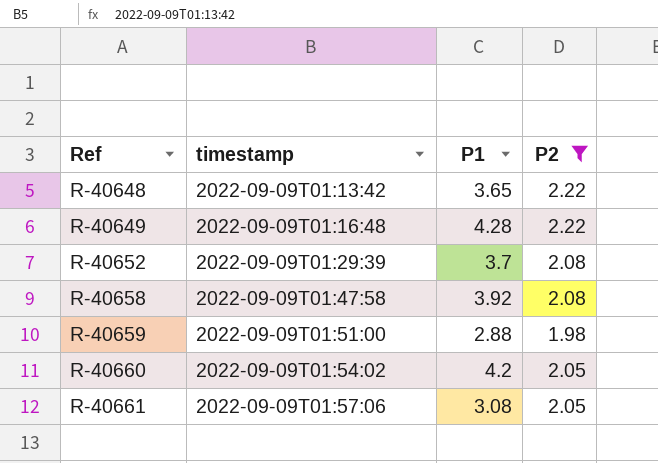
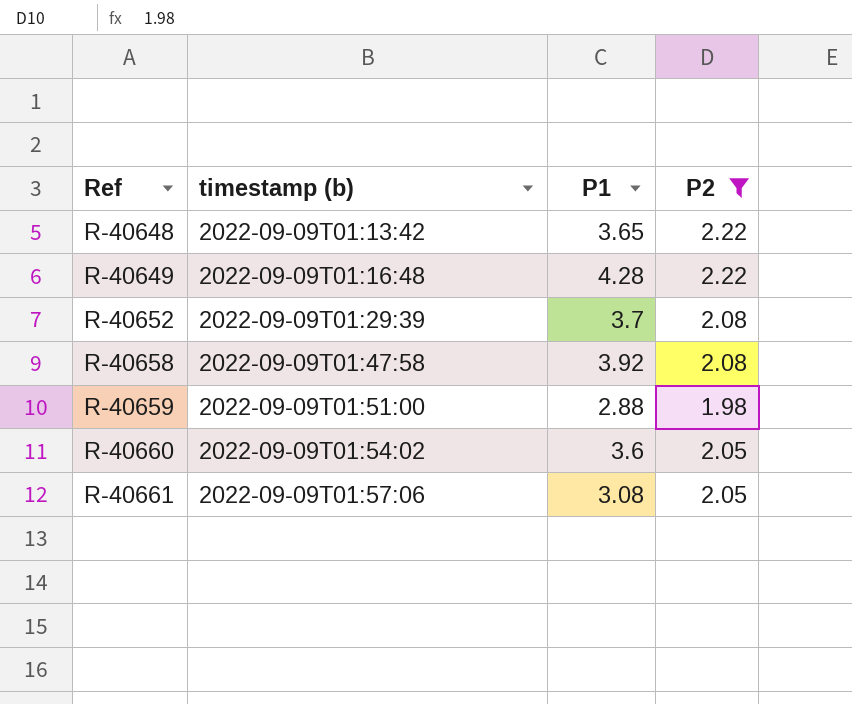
column name: timestamp -> timestamp (b)
R-40660 | P1: 4.2 -> 3.6

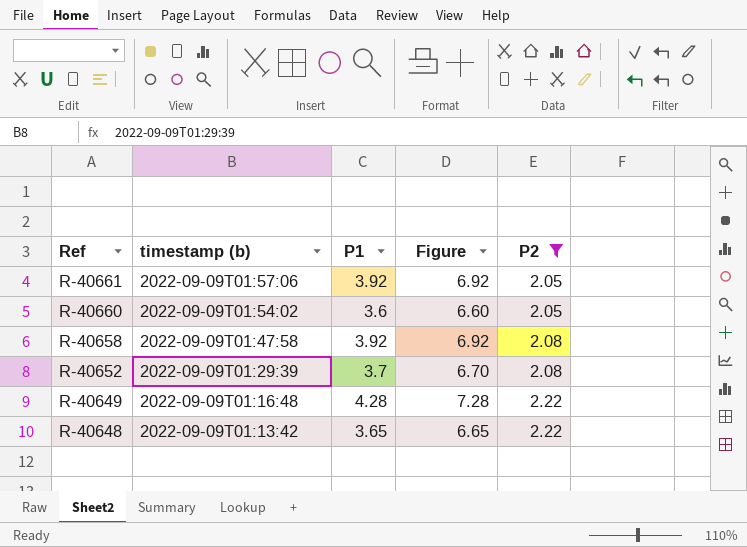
row order: Ref ascending -> Ref descending
column Figure | formula: none -> [P1] + 3
row R-40659: 2022-09-09T01:51:00 | 2.88 | 1.98 -> none
R-40661 | P1: 3.08 -> 3.92

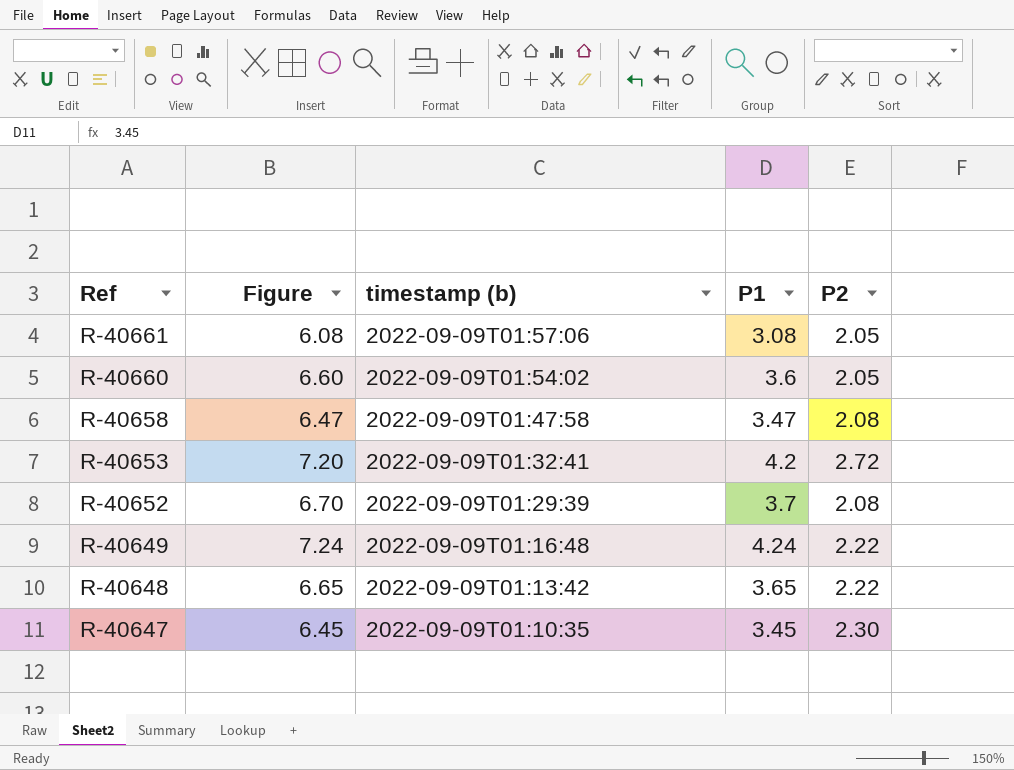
filter: P2 <= 2.22 -> none
column Figure | position: 4 -> 2
R-40661 | Figure: 6.92 -> 6.08
R-40661 | P1: 3.92 -> 3.08
R-40658 | Figure: 6.92 -> 6.47
R-40658 | P1: 3.92 -> 3.47
R-40649 | Figure: 7.28 -> 7.24
R-40649 | P1: 4.28 -> 4.24

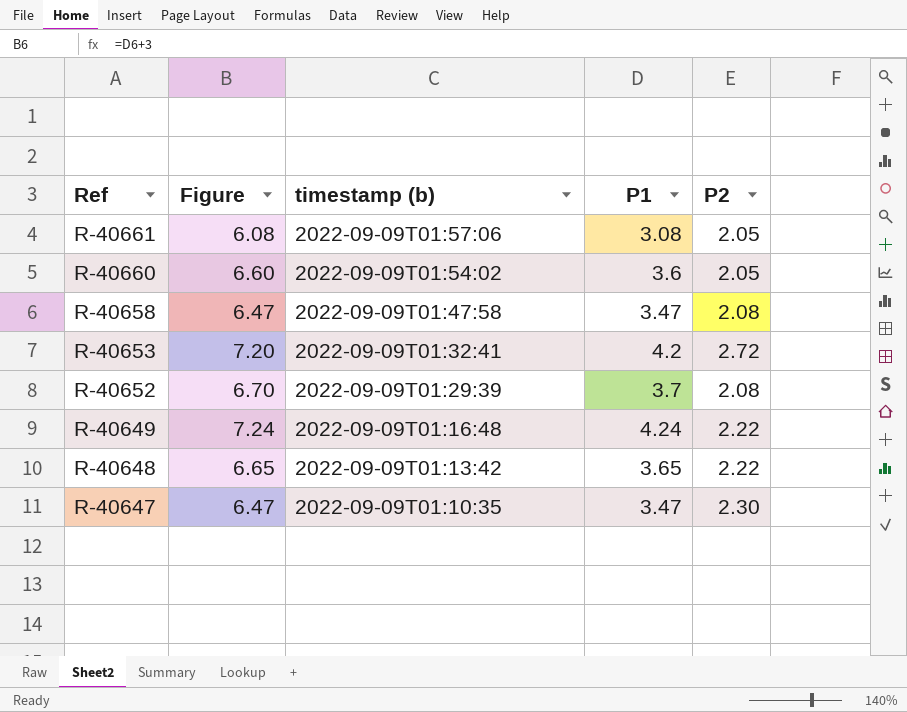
R-40647 | Figure: 6.45 -> 6.47
R-40647 | P1: 3.45 -> 3.47

